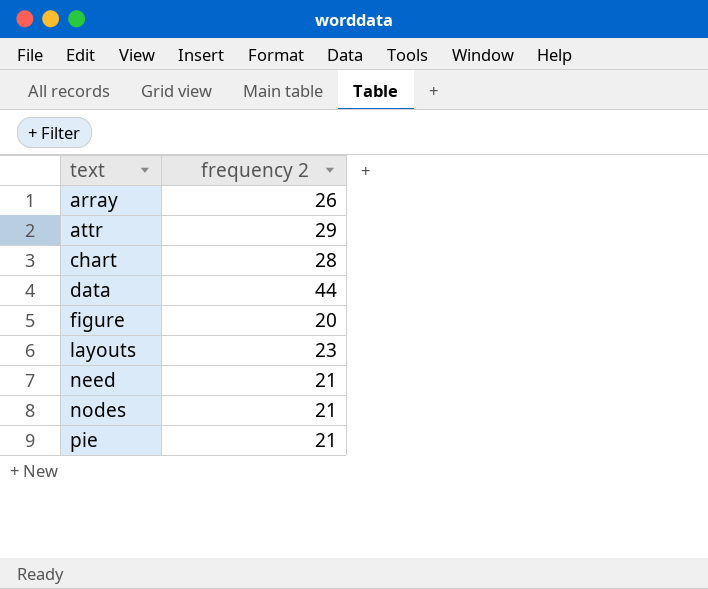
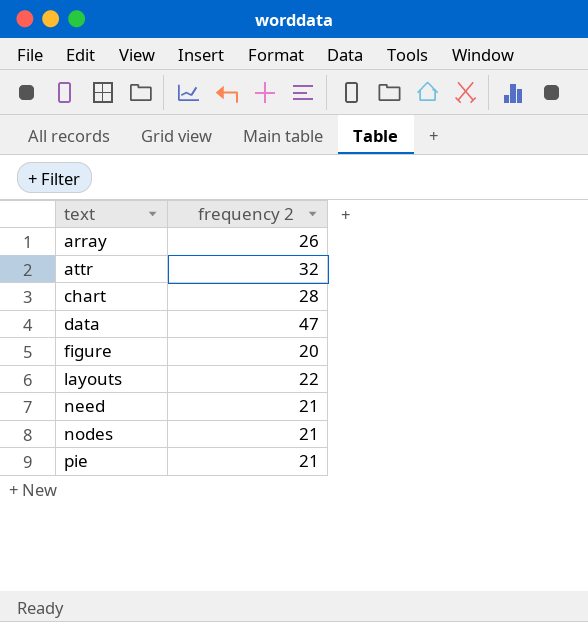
attr | frequency 2: 29 -> 32
data | frequency 2: 44 -> 47
layouts | frequency 2: 23 -> 22

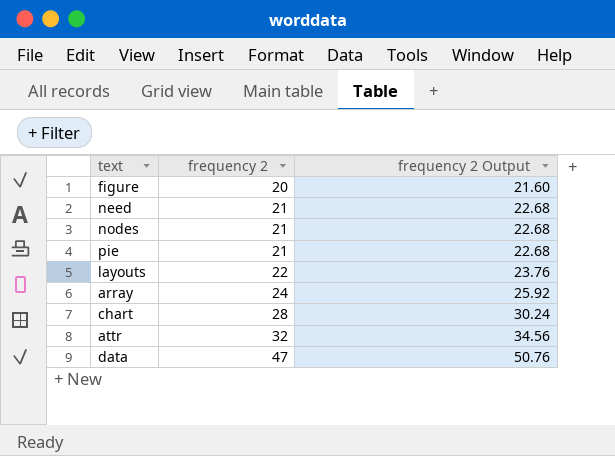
row order: text ascending -> frequency 2 ascending
column frequency 2 Output | formula: none -> [frequency 2] * 1.08
array | frequency 2: 26 -> 24

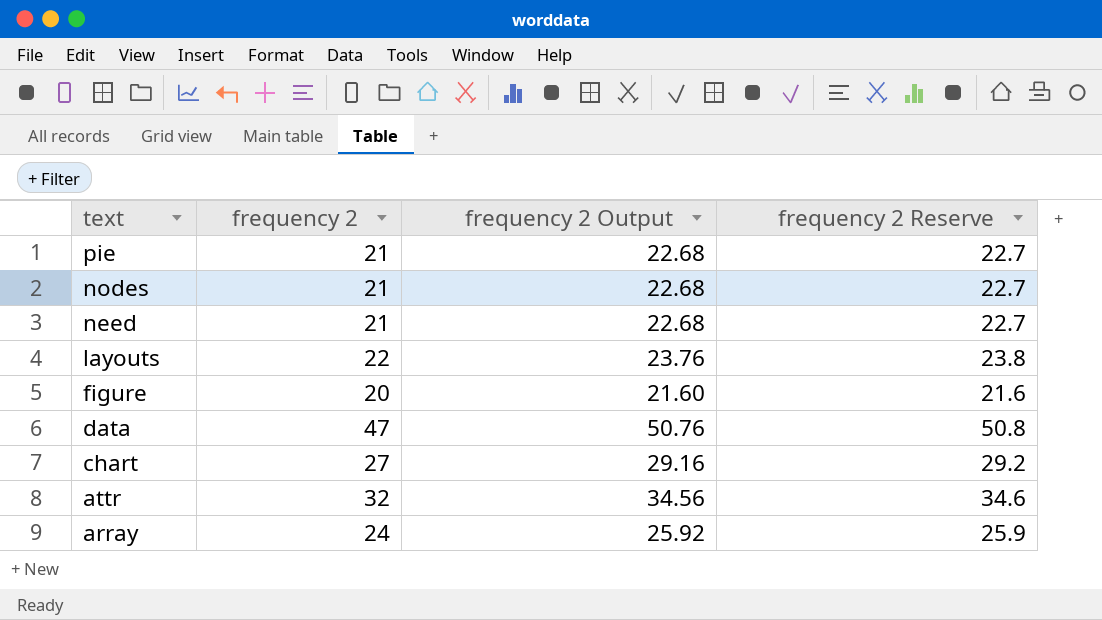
row order: frequency 2 ascending -> text descending
column frequency 2 Reserve | formula: none -> [frequency 2] * 1.08
chart | frequency 2: 28 -> 27
chart | frequency 2 Output: 30.24 -> 29.16

